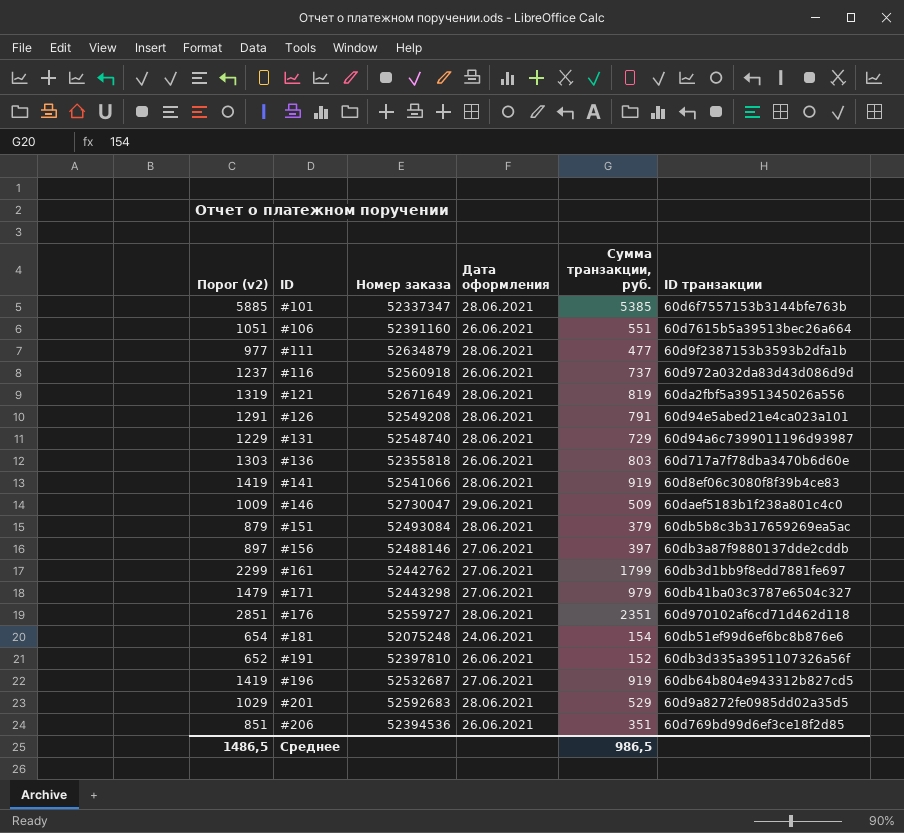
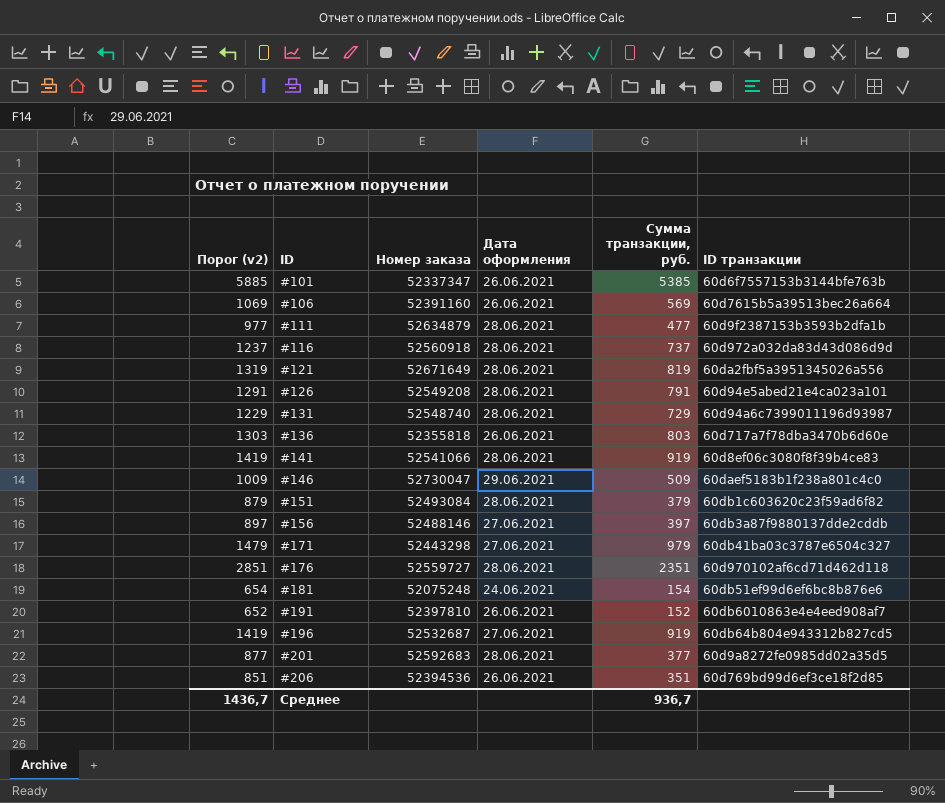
row #161: 2299 | 52442762 | 27.06.2021 | 1799 | 60db3d1bb9f8edd7881fe697 -> none
#101 | Дата оформления: 28.06.2021 -> 26.06.2021
#106 | Порог (v2): 1051 -> 1069
#106 | Сумма транзакции, руб.: 551 -> 569
#116 | Дата оформления: 26.06.2021 -> 28.06.2021
#151 | ID транзакции: 60db5b8c3b317659269ea5ac -> 60db1c603620c23f59ad6f82
#191 | ID транзакции: 60db3d335a3951107326a56f -> 60db6010863e4e4eed908af7
#201 | Порог (v2): 1029 -> 877
#201 | Сумма транзакции, руб.: 529 -> 377
Среднее | Порог (v2): 1486,5 -> 1436,7
Среднее | Сумма транзакции, руб.: 986,5 -> 936,7

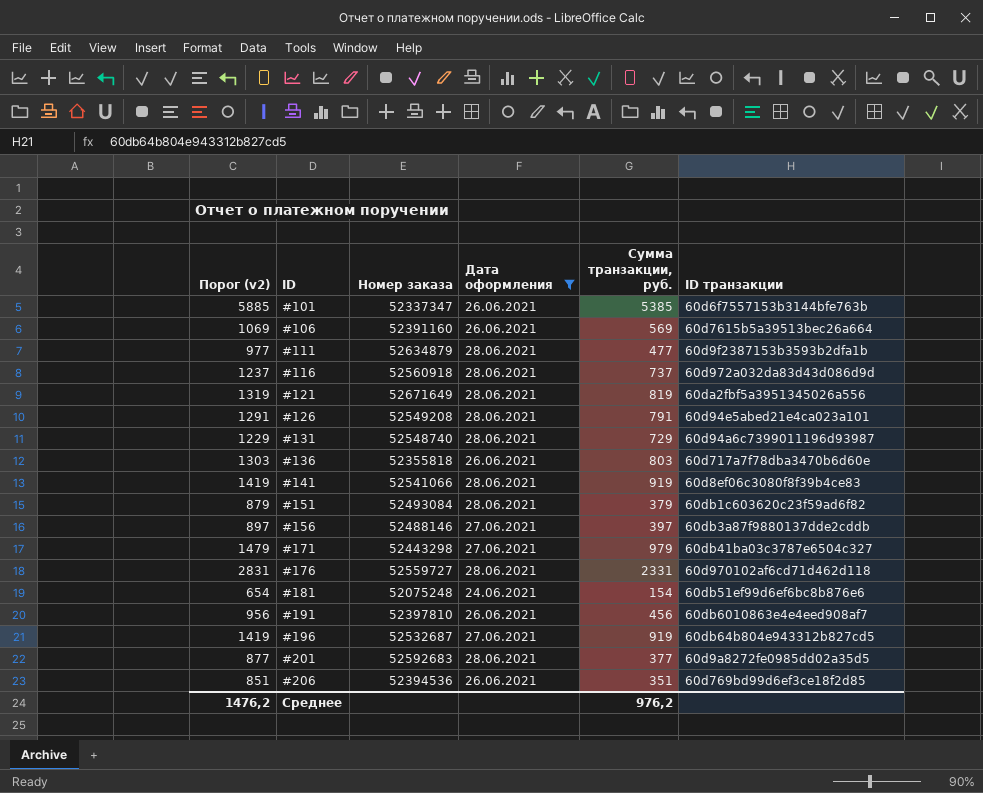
filter: none -> Дата оформления != 29.06.2021
#176 | Порог (v2): 2851 -> 2831
#176 | Сумма транзакции, руб.: 2351 -> 2331
#191 | Порог (v2): 652 -> 956
#191 | Сумма транзакции, руб.: 152 -> 456
Среднее | Порог (v2): 1436,7 -> 1476,2
Среднее | Сумма транзакции, руб.: 936,7 -> 976,2

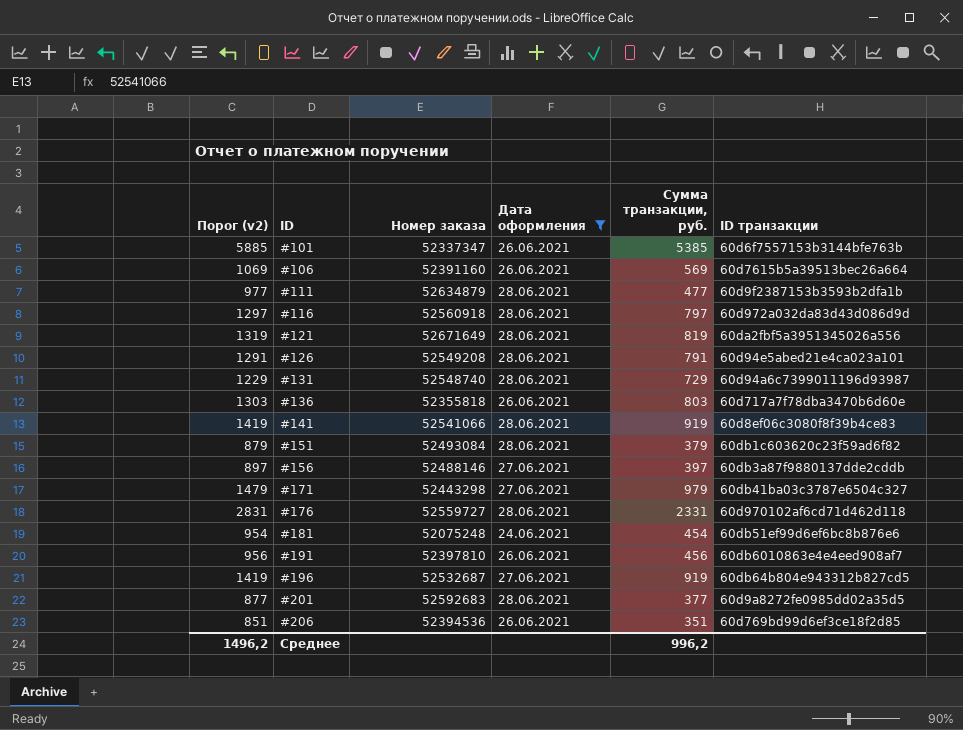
#116 | Порог (v2): 1237 -> 1297
#116 | Сумма транзакции, руб.: 737 -> 797
#181 | Порог (v2): 654 -> 954
#181 | Сумма транзакции, руб.: 154 -> 454
Среднее | Порог (v2): 1476,2 -> 1496,2
Среднее | Сумма транзакции, руб.: 976,2 -> 996,2

